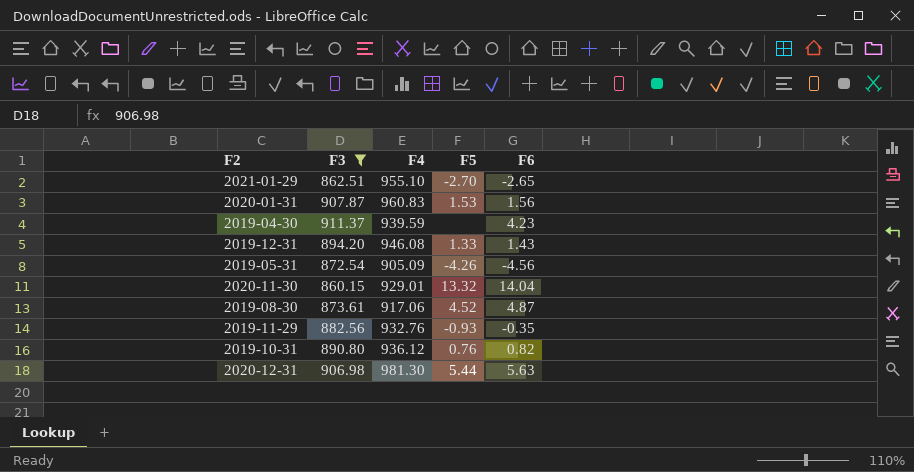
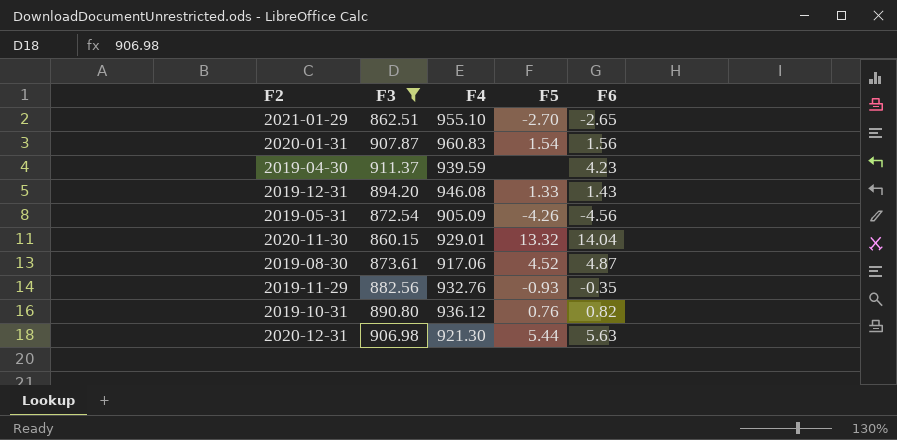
2020-01-31 | F5: 1.53 -> 1.54
2020-12-31 | F4: 981.30 -> 921.30

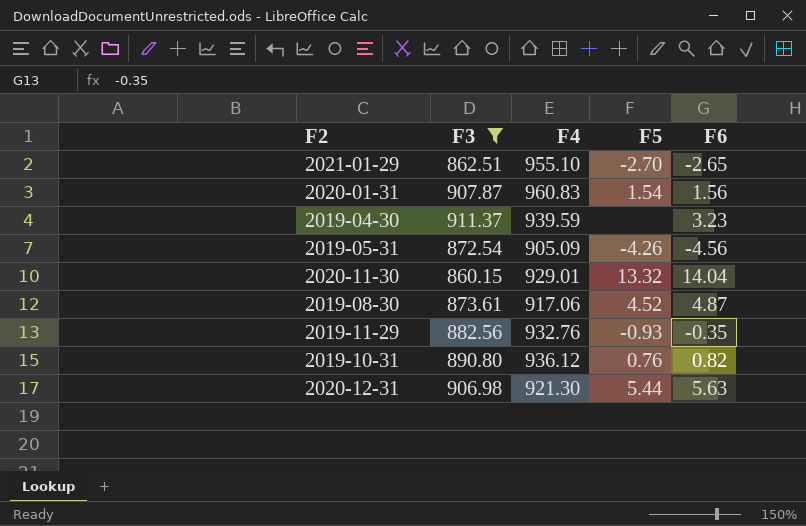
row 2019-12-31: 894.20 | 946.08 | 1.33 | 1.43 -> none
2019-04-30 | F6: 4.23 -> 3.23

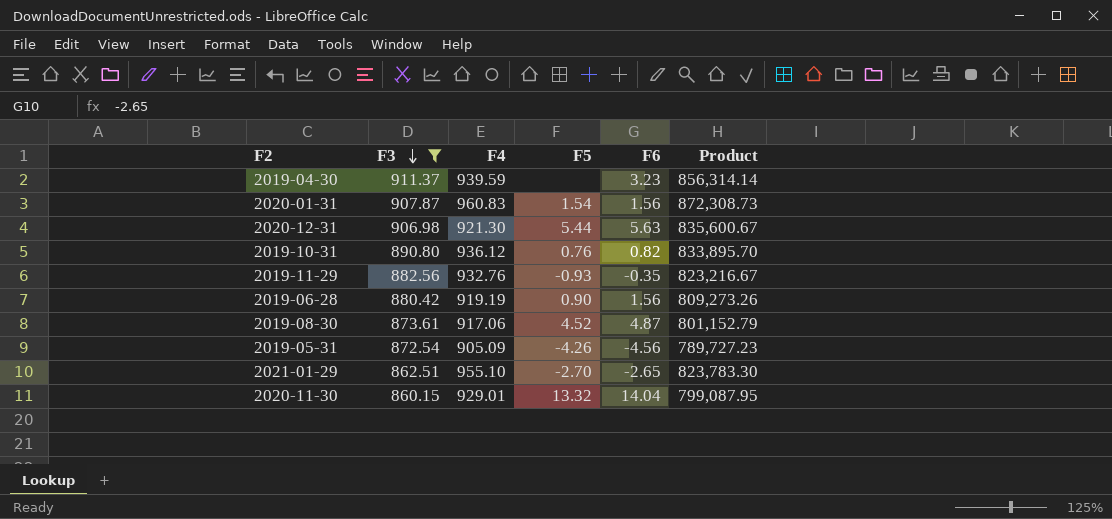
row order: none -> F3 descending
column Product | formula: none -> [F3] * [F4]
row 2019-06-28: none -> 880.42 | 919.19 | 0.90 | 1.56 | 809,273.26

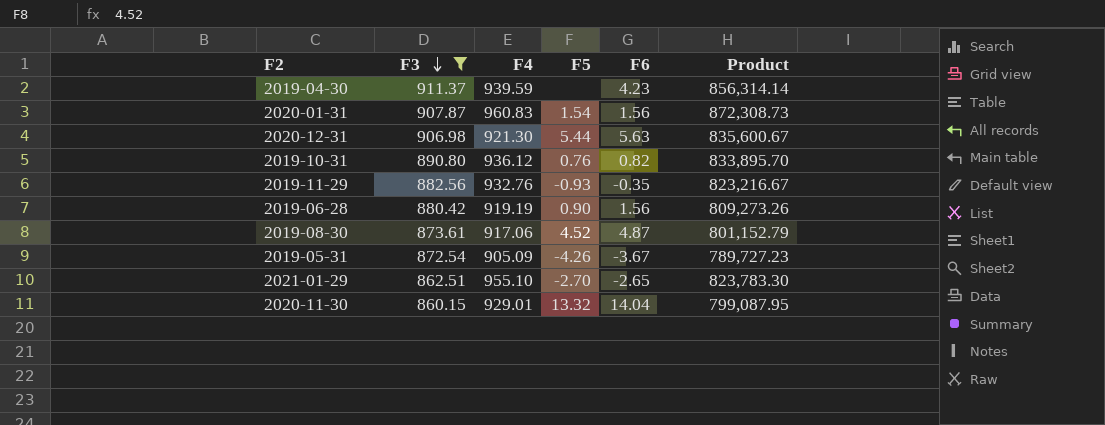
2019-04-30 | F6: 3.23 -> 4.23
2019-05-31 | F6: -4.56 -> -3.67

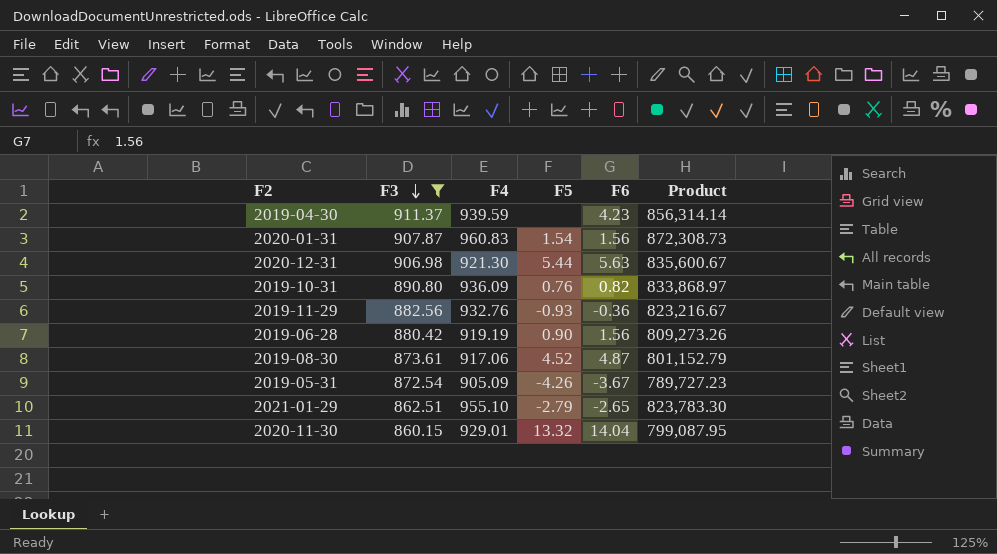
2019-10-31 | F4: 936.12 -> 936.09
2019-10-31 | Product: 833,895.70 -> 833,868.97
2019-11-29 | F6: -0.35 -> -0.36
2021-01-29 | F5: -2.70 -> -2.79

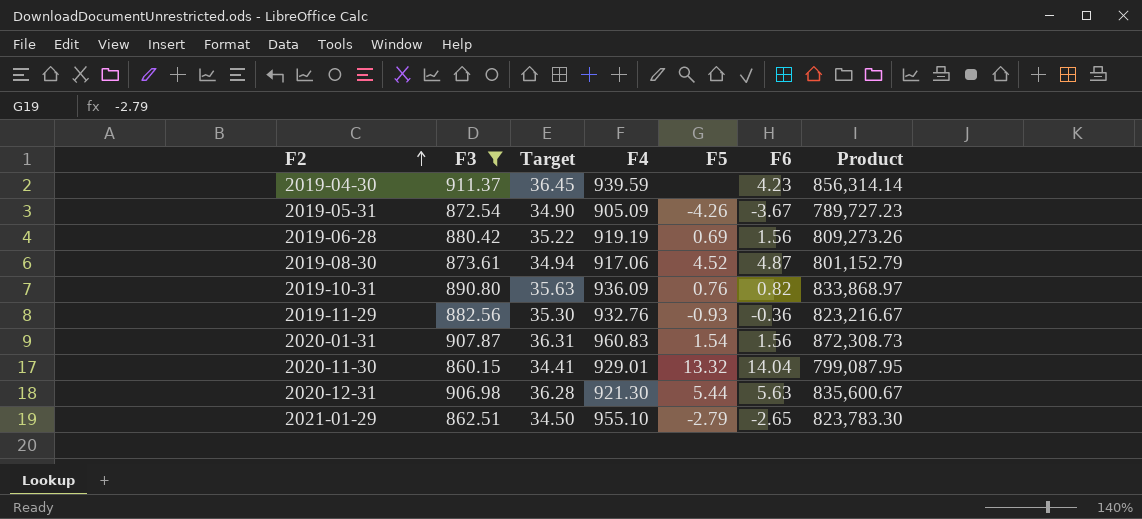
row order: F3 descending -> F2 ascending
column Target | formula: none -> [F3] * 0.04
2019-06-28 | F5: 0.90 -> 0.69

